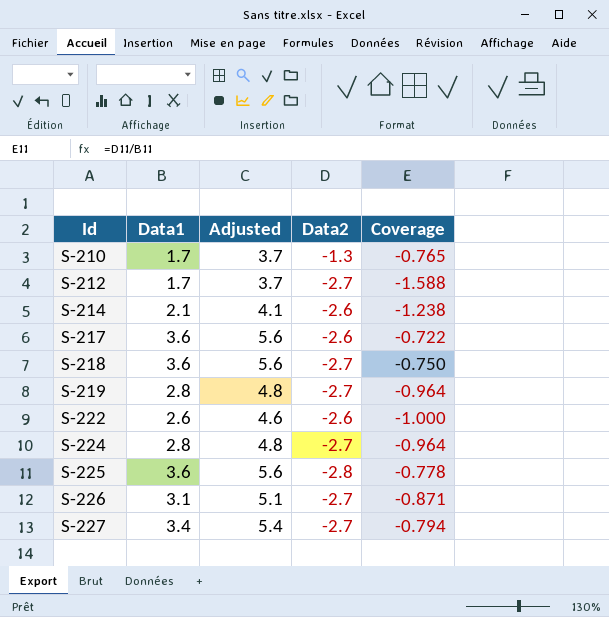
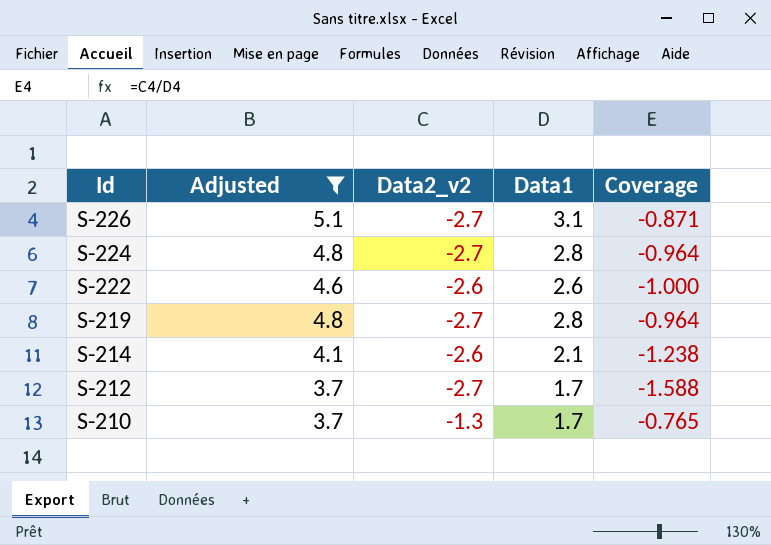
filter: none -> Adjusted <= 5.1
row order: Id ascending -> Id descending
column name: Data2 -> Data2_v2
column Data1 | position: 2 -> 4

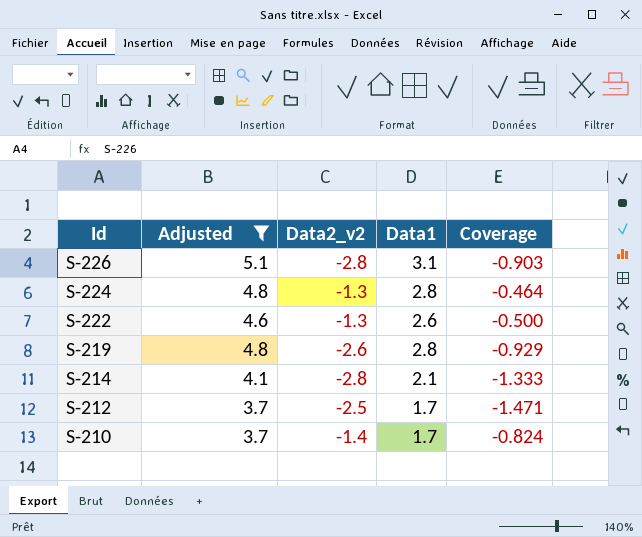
S-226 | Data2_v2: -2.7 -> -2.8
S-226 | Coverage: -0.871 -> -0.903
S-224 | Data2_v2: -2.7 -> -1.3
S-224 | Coverage: -0.964 -> -0.464
S-222 | Data2_v2: -2.6 -> -1.3
S-222 | Coverage: -1.000 -> -0.500
S-219 | Data2_v2: -2.7 -> -2.6
S-219 | Coverage: -0.964 -> -0.929
S-214 | Data2_v2: -2.6 -> -2.8
S-214 | Coverage: -1.238 -> -1.333
S-212 | Data2_v2: -2.7 -> -2.5
S-212 | Coverage: -1.588 -> -1.471
S-210 | Data2_v2: -1.3 -> -1.4
S-210 | Coverage: -0.765 -> -0.824

